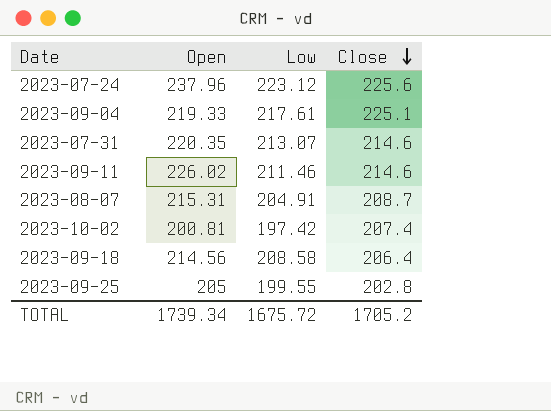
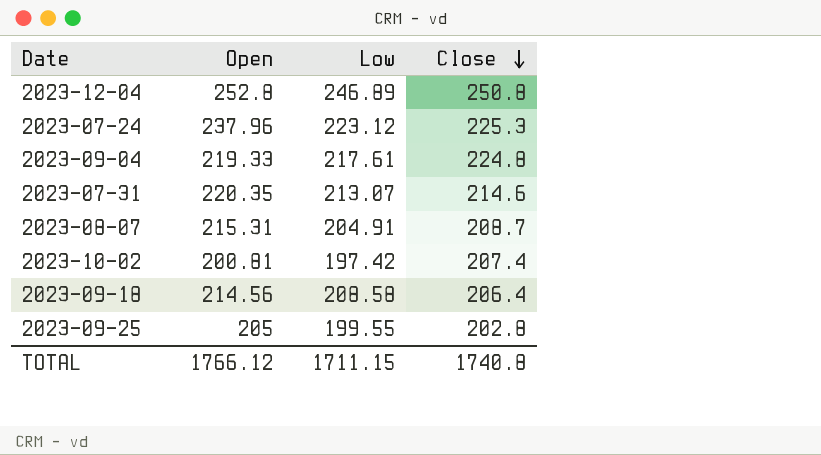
row 2023-09-11: 226.02 | 211.46 | 214.6 -> none
row 2023-12-04: none -> 252.8 | 246.89 | 250.8
2023-07-24 | Close: 225.6 -> 225.3
2023-09-04 | Close: 225.1 -> 224.8
TOTAL | Open: 1739.34 -> 1766.12
TOTAL | Low: 1675.72 -> 1711.15
TOTAL | Close: 1705.2 -> 1740.8

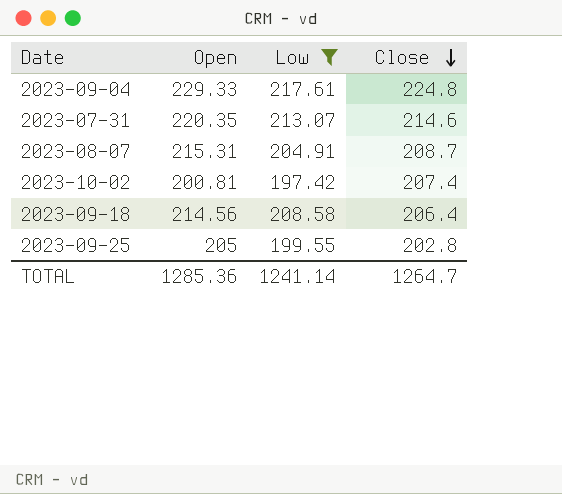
filter: none -> Low <= 217.61
2023-09-04 | Open: 219.33 -> 229.33
TOTAL | Open: 1766.12 -> 1285.36
TOTAL | Low: 1711.15 -> 1241.14
TOTAL | Close: 1740.8 -> 1264.7

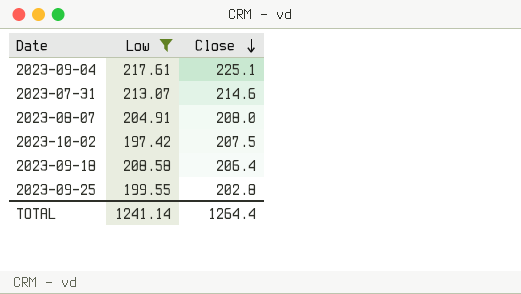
column Open | position: 2 -> none
2023-09-04 | Close: 224.8 -> 225.1
2023-08-07 | Close: 208.7 -> 208.0
2023-10-02 | Close: 207.4 -> 207.5
TOTAL | Close: 1264.7 -> 1264.4

